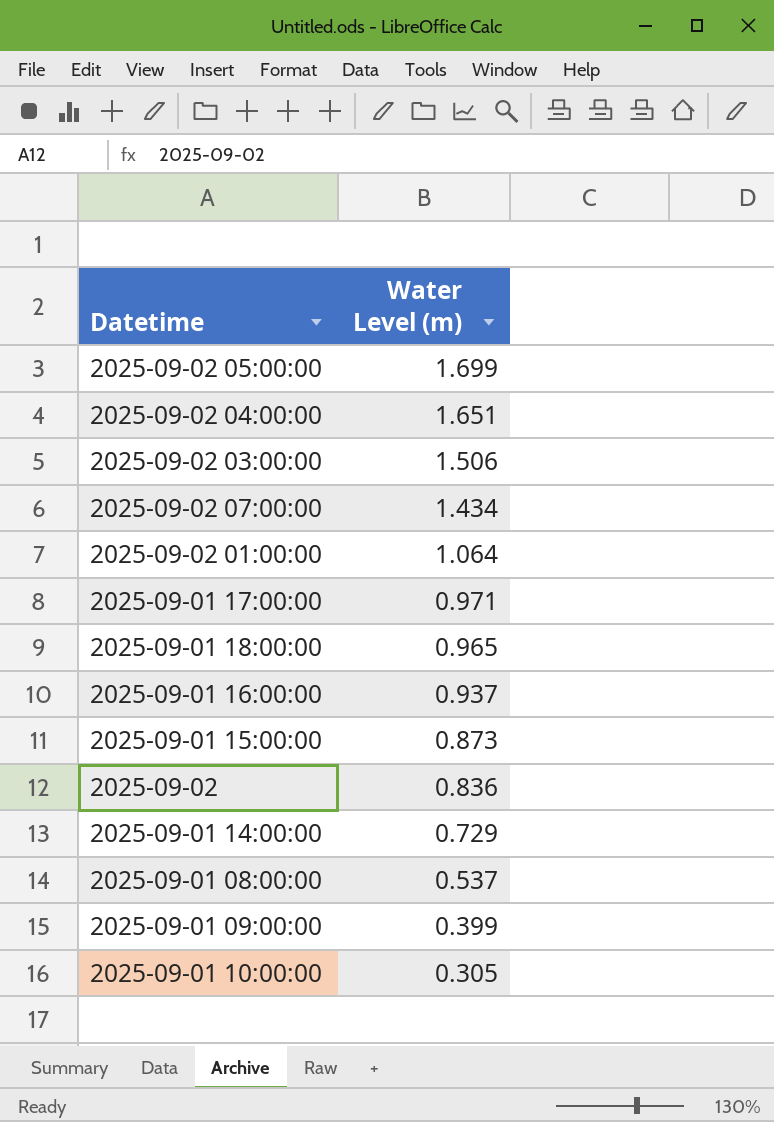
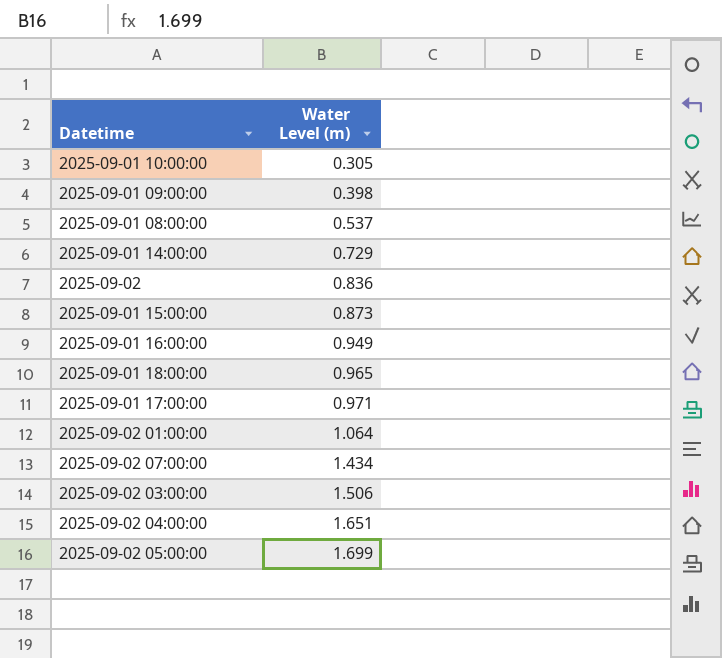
row order: Water Level (m) descending -> Water Level (m) ascending
2025-09-01 09:00:00 | Water Level (m): 0.399 -> 0.398
2025-09-01 16:00:00 | Water Level (m): 0.937 -> 0.949

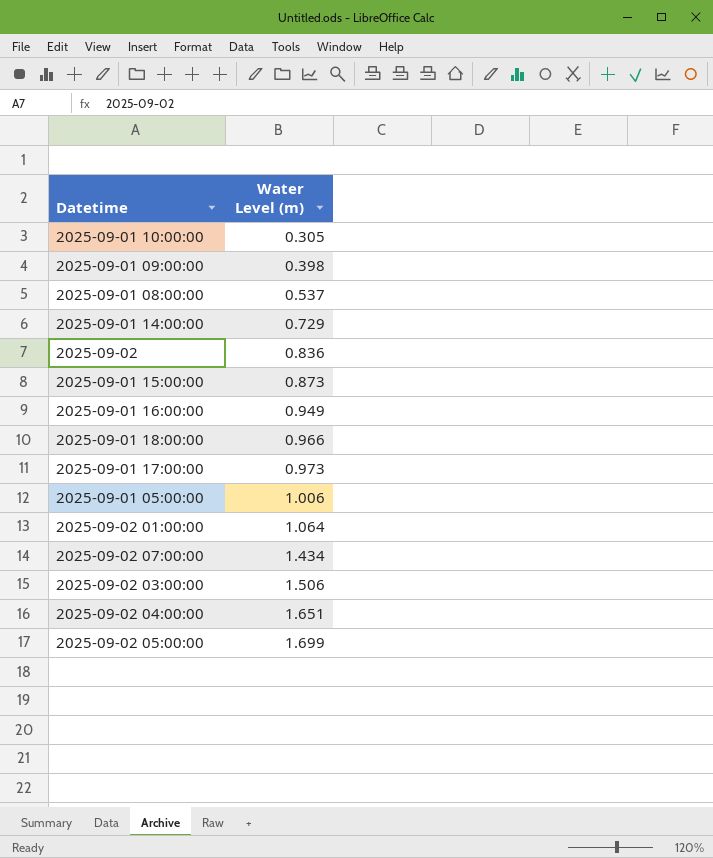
2025-09-01 18:00:00 | Water Level (m): 0.965 -> 0.966
2025-09-01 17:00:00 | Water Level (m): 0.971 -> 0.973
row 2025-09-01 05:00:00: none -> 1.006

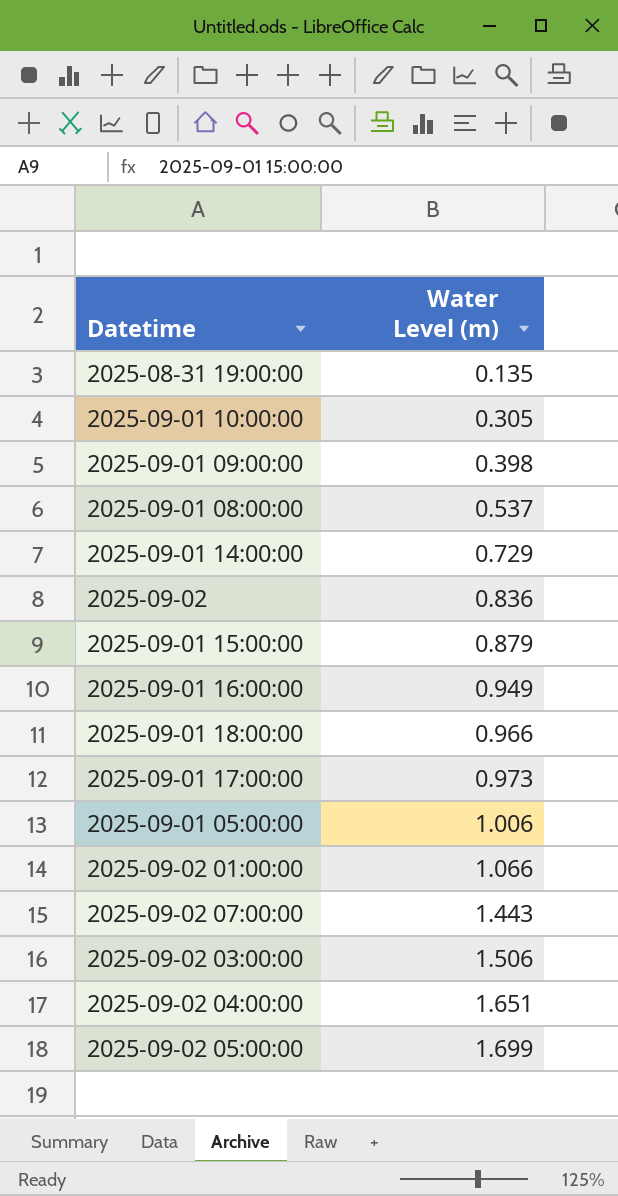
row 2025-08-31 19:00:00: none -> 0.135
2025-09-01 15:00:00 | Water Level (m): 0.873 -> 0.879
2025-09-02 01:00:00 | Water Level (m): 1.064 -> 1.066
2025-09-02 07:00:00 | Water Level (m): 1.434 -> 1.443

